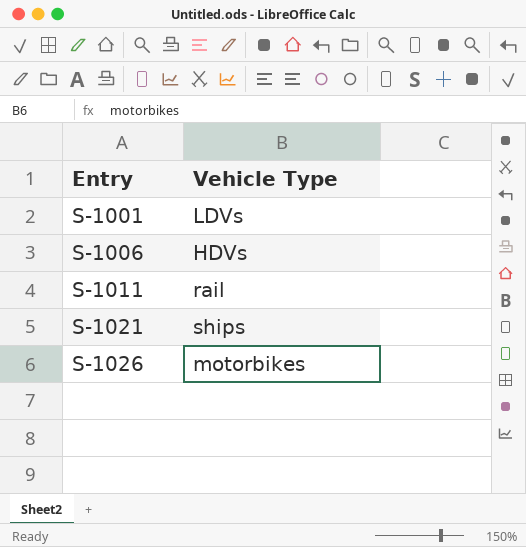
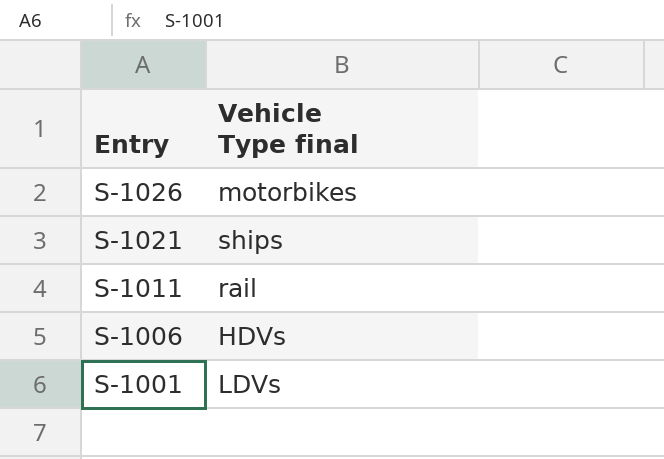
row order: Entry ascending -> Entry descending
column name: Vehicle Type -> Vehicle Type final

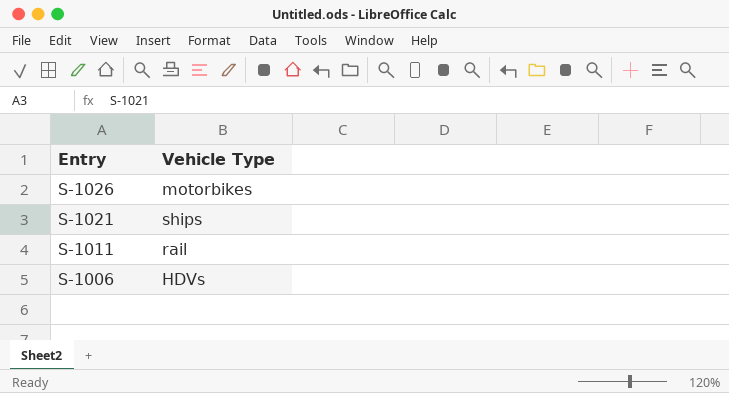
column name: Vehicle Type final -> Vehicle Type
row S-1001: LDVs -> none

